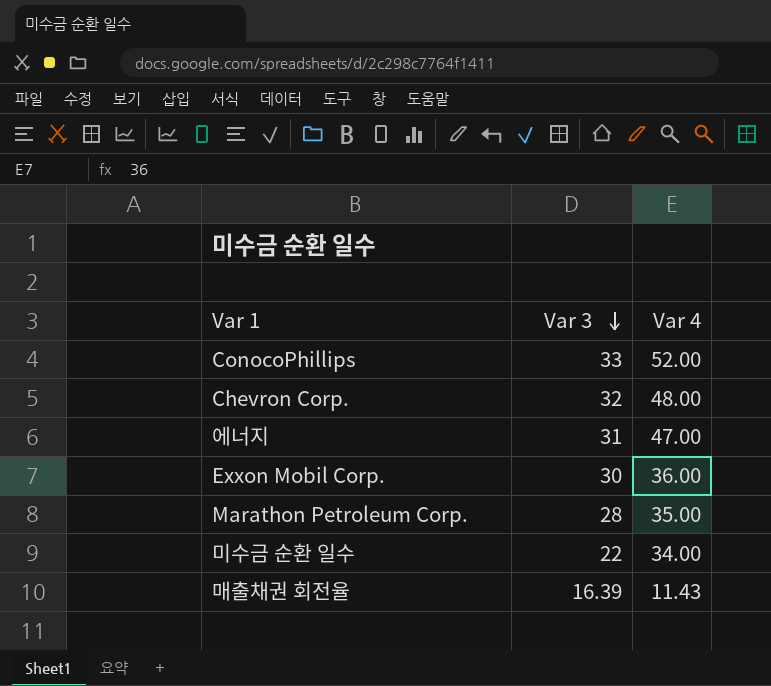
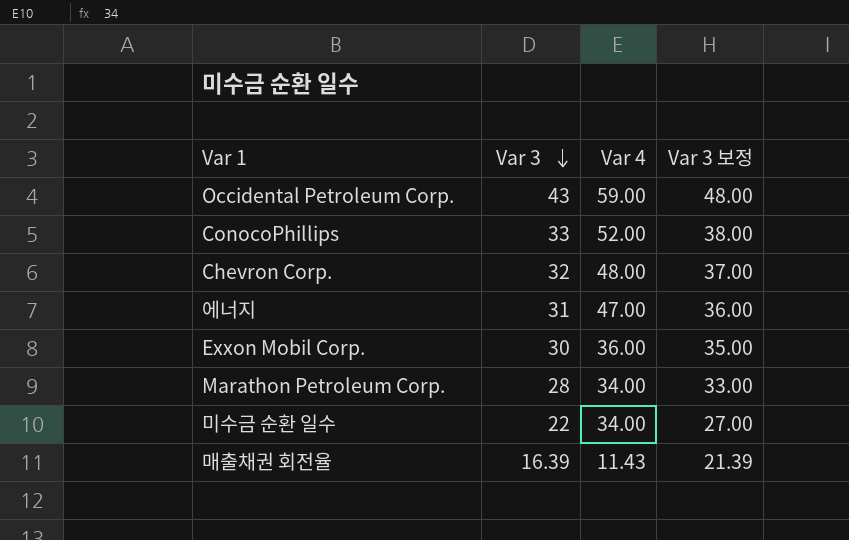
column Var 3 보정 | formula: none -> [Var 3] + 5
row Occidental Petroleum Corp.: none -> 43 | 59.00 | 48.00
Marathon Petroleum Corp. | Var 4: 35.00 -> 34.00

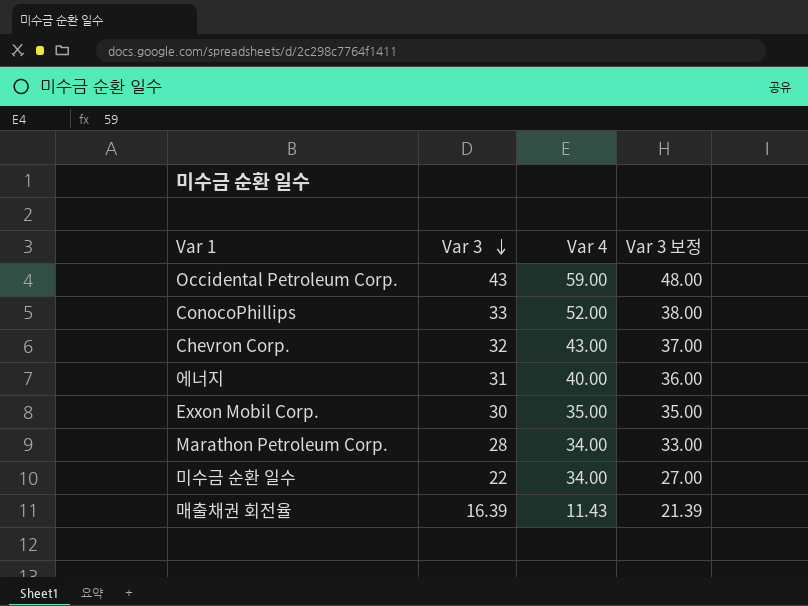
Chevron Corp. | Var 4: 48.00 -> 43.00
에너지 | Var 4: 47.00 -> 40.00
Exxon Mobil Corp. | Var 4: 36.00 -> 35.00

